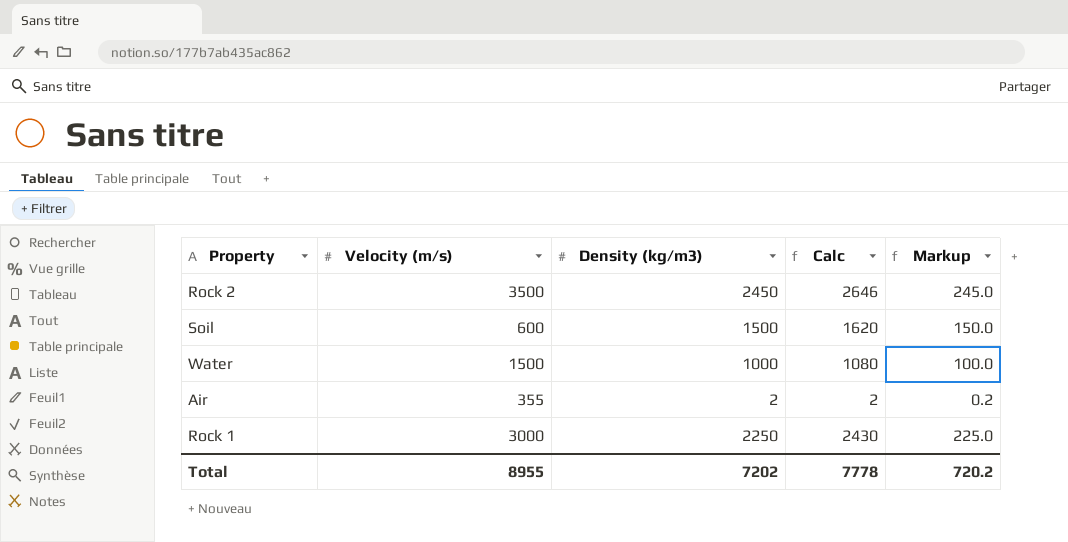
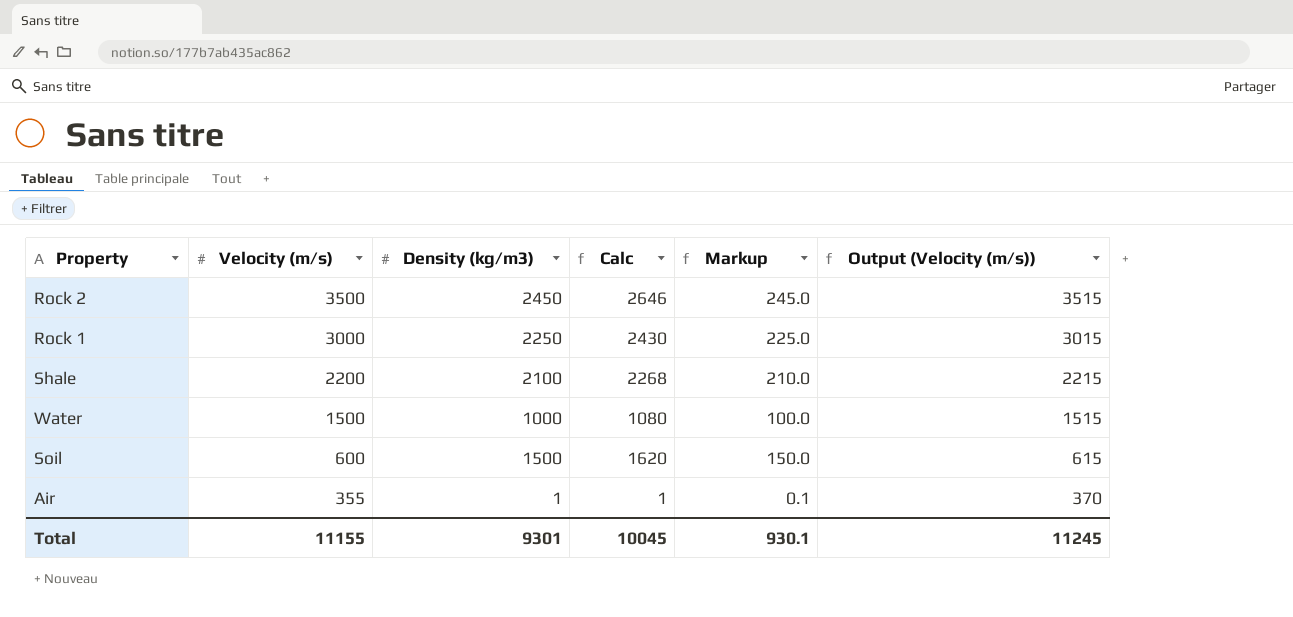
row order: none -> Velocity (m/s) descending
column Output (Velocity (m/s)) | formula: none -> [Velocity (m/s)] + 15
row Shale: none -> 2200 | 2100 | 2268 | 210.0 | 2215
Air | Density (kg/m3): 2 -> 1
Air | Calc: 2 -> 1
Air | Markup: 0.2 -> 0.1
Total | Velocity (m/s): 8955 -> 11155
Total | Density (kg/m3): 7202 -> 9301
Total | Calc: 7778 -> 10045
Total | Markup: 720.2 -> 930.1

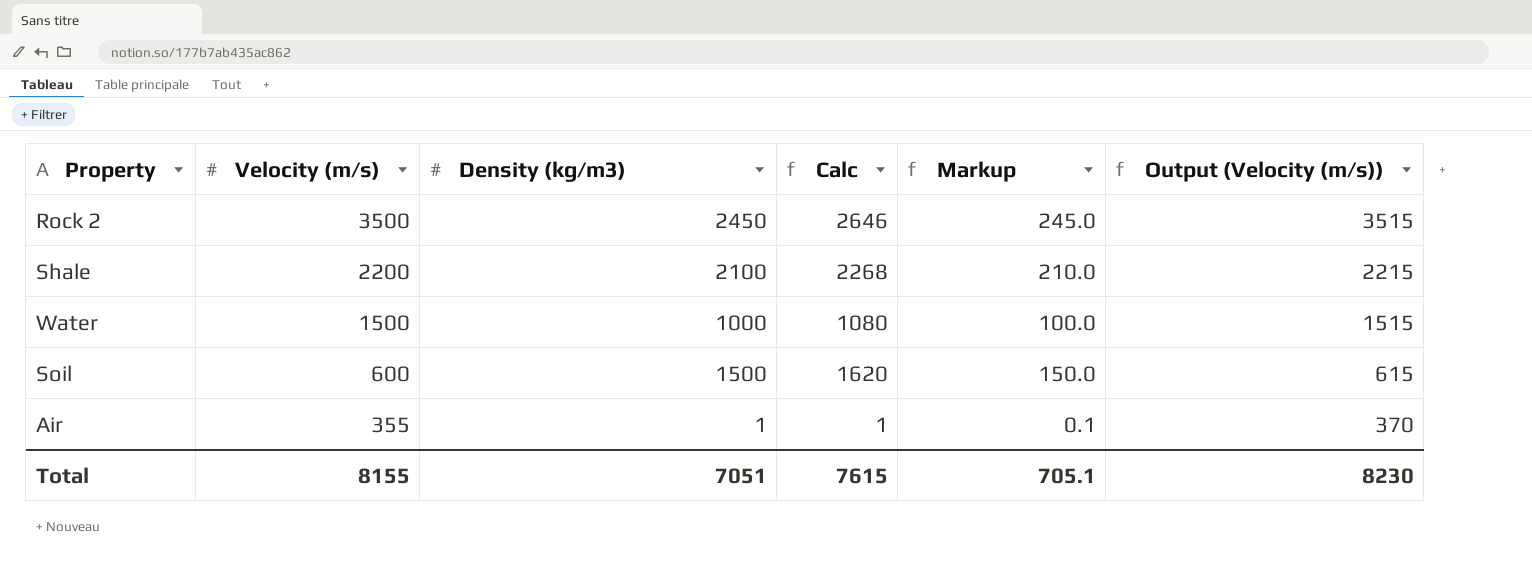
row Rock 1: 3000 | 2250 | 2430 | 225.0 | 3015 -> none
Total | Velocity (m/s): 11155 -> 8155
Total | Density (kg/m3): 9301 -> 7051
Total | Calc: 10045 -> 7615
Total | Markup: 930.1 -> 705.1
Total | Output (Velocity (m/s)): 11245 -> 8230

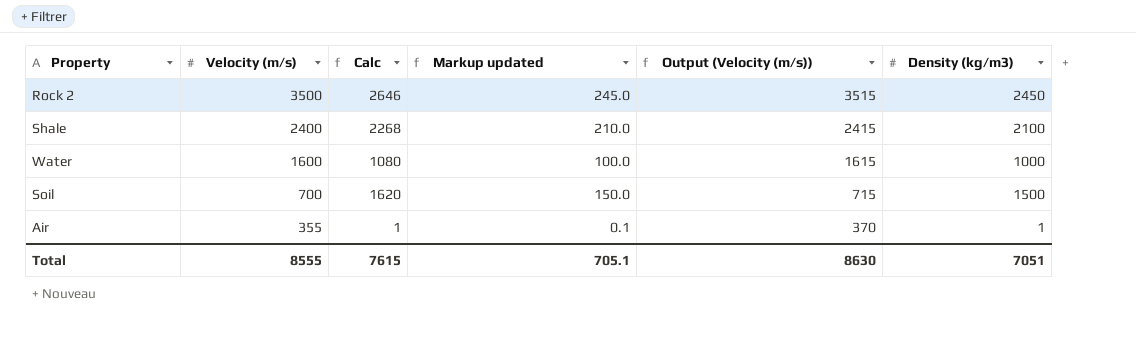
column name: Markup -> Markup updated
column Density (kg/m3) | position: 3 -> 6
Shale | Velocity (m/s): 2200 -> 2400
Shale | Output (Velocity (m/s)): 2215 -> 2415
Water | Velocity (m/s): 1500 -> 1600
Water | Output (Velocity (m/s)): 1515 -> 1615
Soil | Velocity (m/s): 600 -> 700
Soil | Output (Velocity (m/s)): 615 -> 715
Total | Velocity (m/s): 8155 -> 8555
Total | Output (Velocity (m/s)): 8230 -> 8630

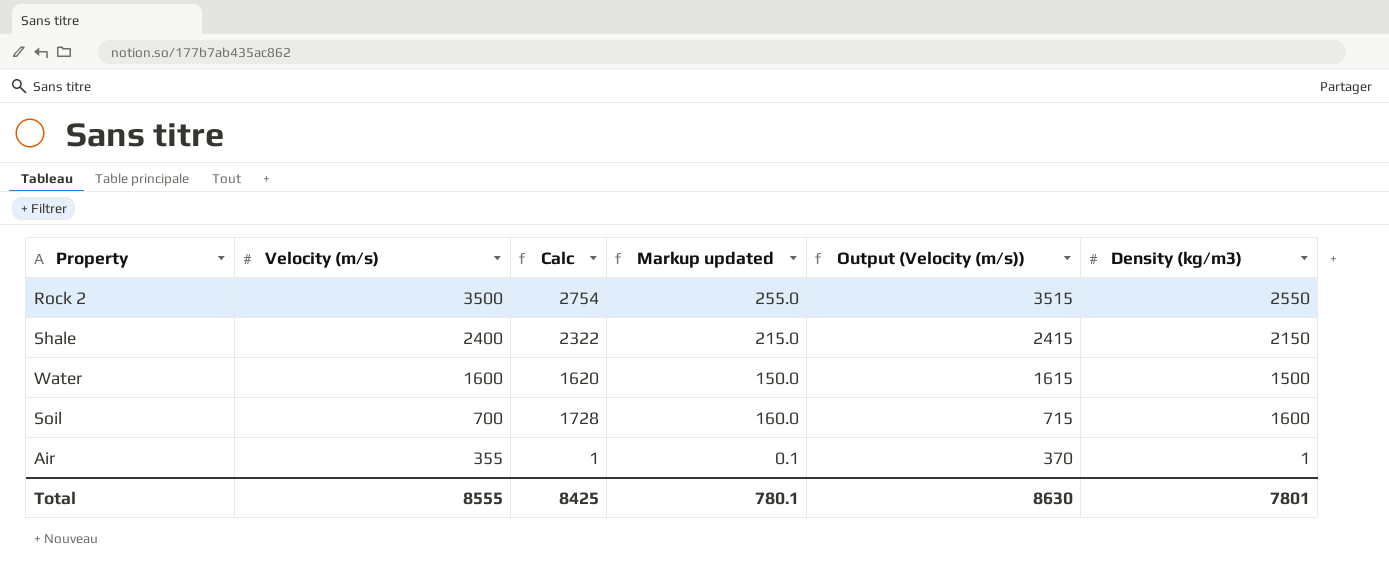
Rock 2 | Calc: 2646 -> 2754
Rock 2 | Markup updated: 245.0 -> 255.0
Rock 2 | Density (kg/m3): 2450 -> 2550
Shale | Calc: 2268 -> 2322
Shale | Markup updated: 210.0 -> 215.0
Shale | Density (kg/m3): 2100 -> 2150
Water | Calc: 1080 -> 1620
Water | Markup updated: 100.0 -> 150.0
Water | Density (kg/m3): 1000 -> 1500
Soil | Calc: 1620 -> 1728
Soil | Markup updated: 150.0 -> 160.0
Soil | Density (kg/m3): 1500 -> 1600
Total | Calc: 7615 -> 8425
Total | Markup updated: 705.1 -> 780.1
Total | Density (kg/m3): 7051 -> 7801

